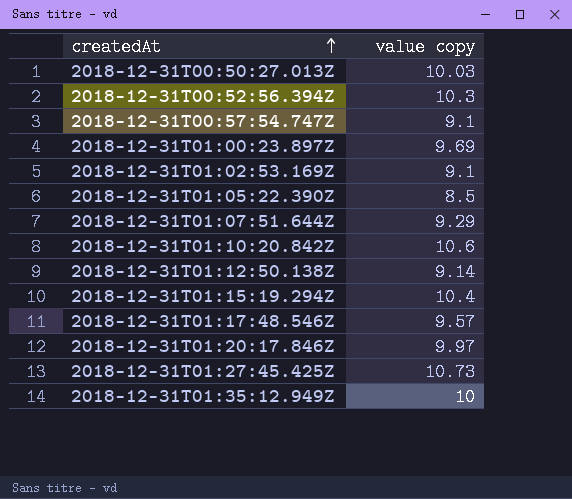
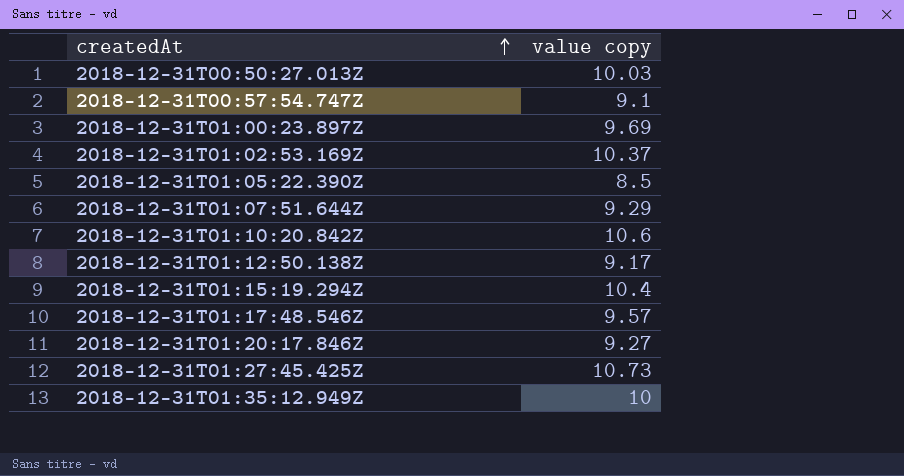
row 2018-12-31T00:52:56.394Z: 10.3 -> none
2018-12-31T01:02:53.169Z | value copy: 9.1 -> 10.37
2018-12-31T01:12:50.138Z | value copy: 9.14 -> 9.17
2018-12-31T01:20:17.846Z | value copy: 9.97 -> 9.27

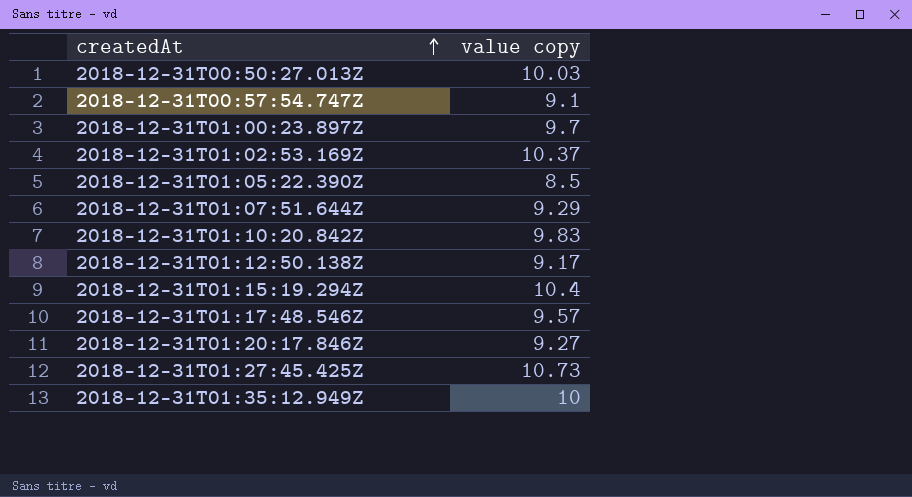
2018-12-31T01:00:23.897Z | value copy: 9.69 -> 9.7
2018-12-31T01:10:20.842Z | value copy: 10.6 -> 9.83

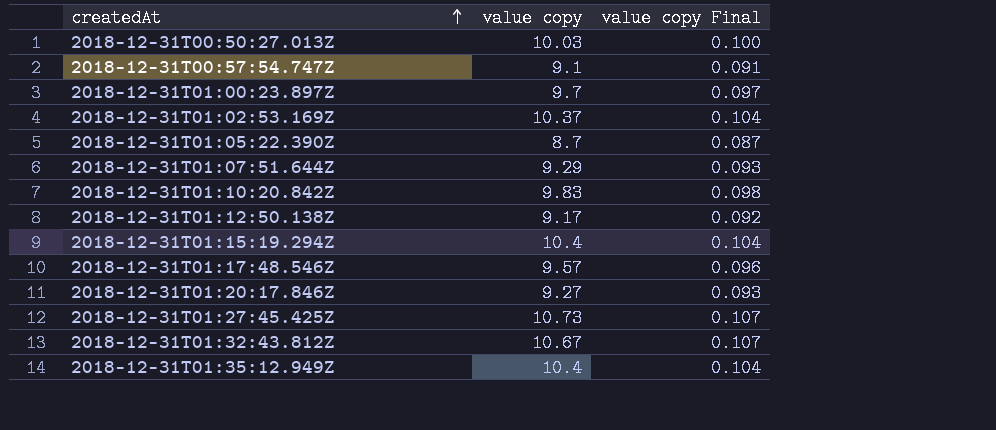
column value copy Final | formula: none -> [value copy] * 0.01
2018-12-31T01:05:22.390Z | value copy: 8.5 -> 8.7
row 2018-12-31T01:32:43.812Z: none -> 10.67 | 0.107
2018-12-31T01:35:12.949Z | value copy: 10 -> 10.4

